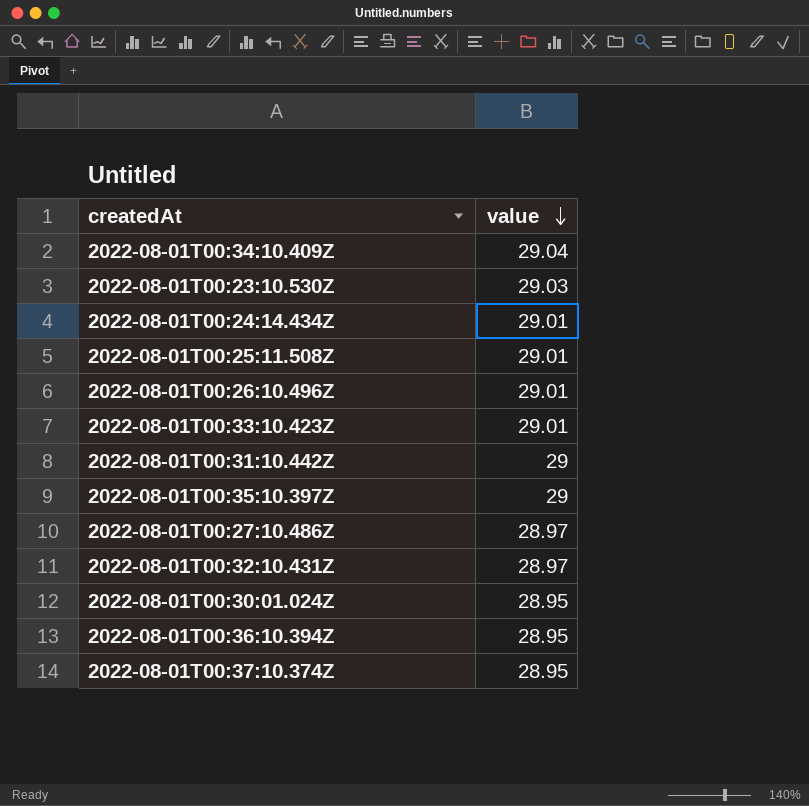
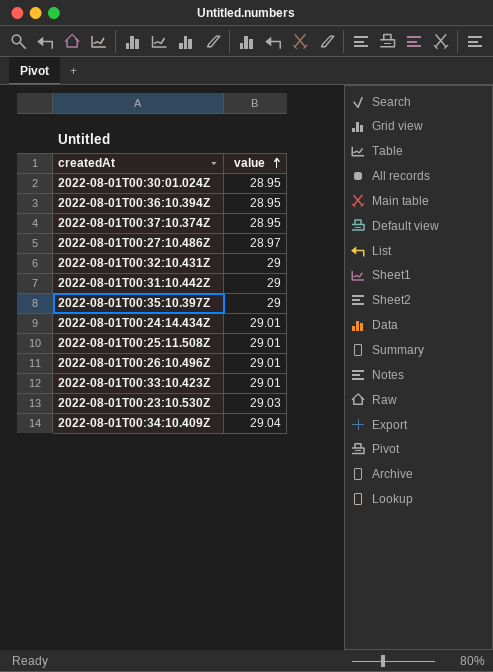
row order: value descending -> value ascending
2022-08-01T00:32:10.431Z | value: 28.97 -> 29

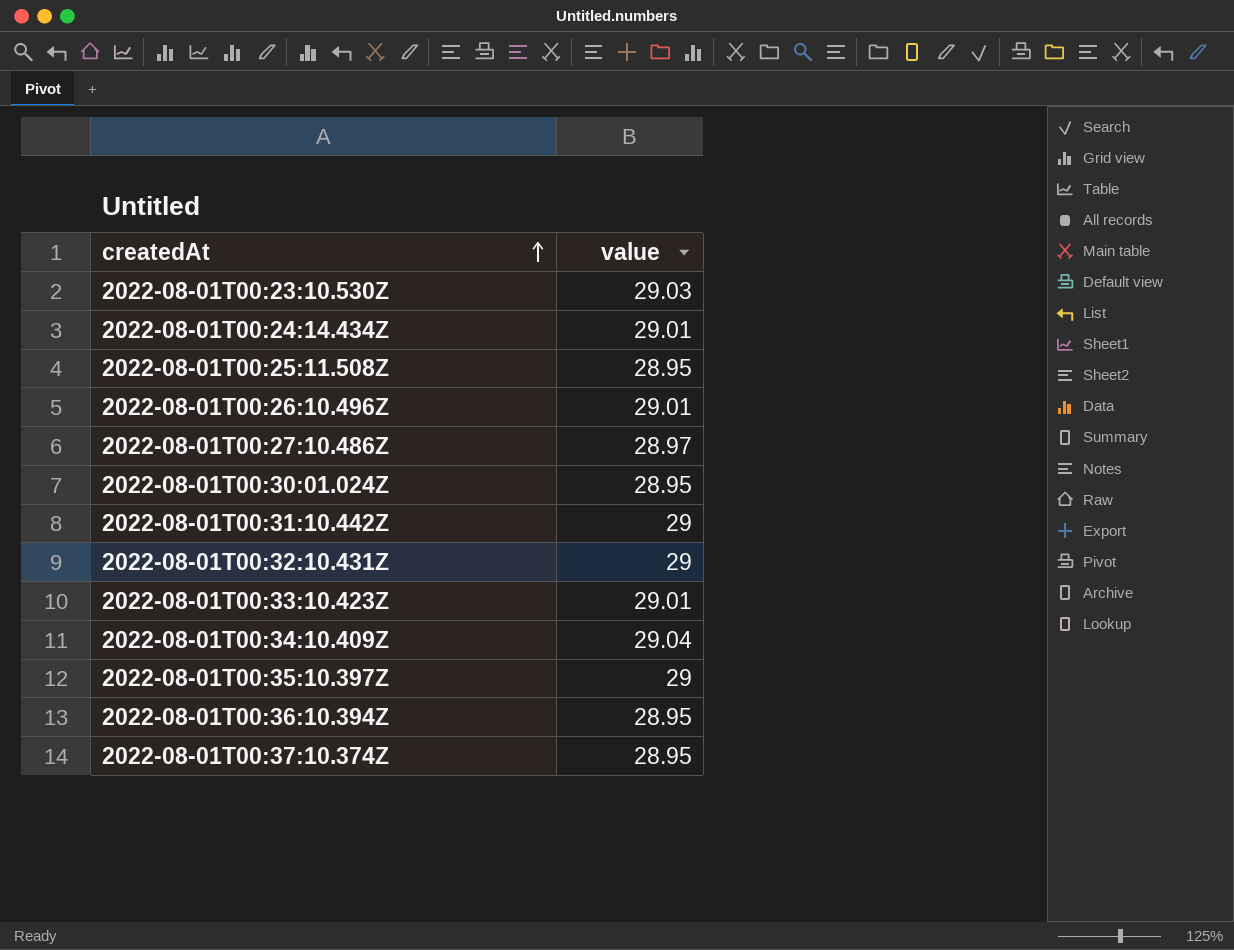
row order: value ascending -> createdAt ascending
2022-08-01T00:25:11.508Z | value: 29.01 -> 28.95

